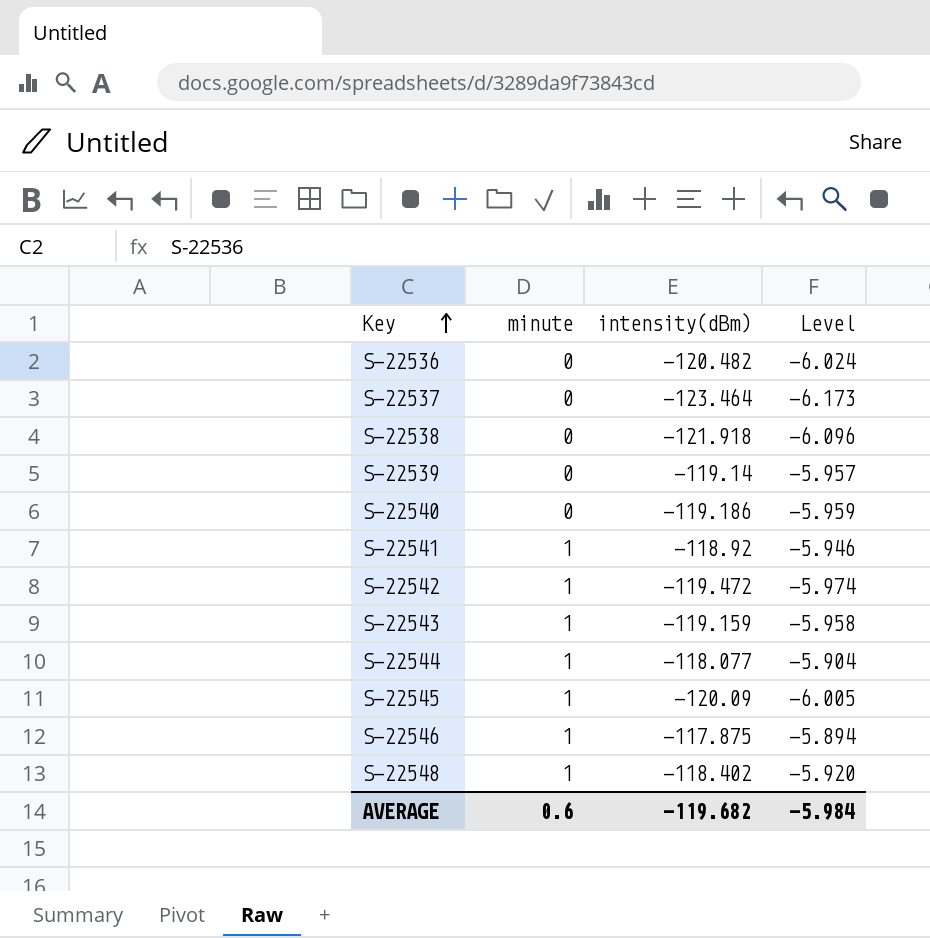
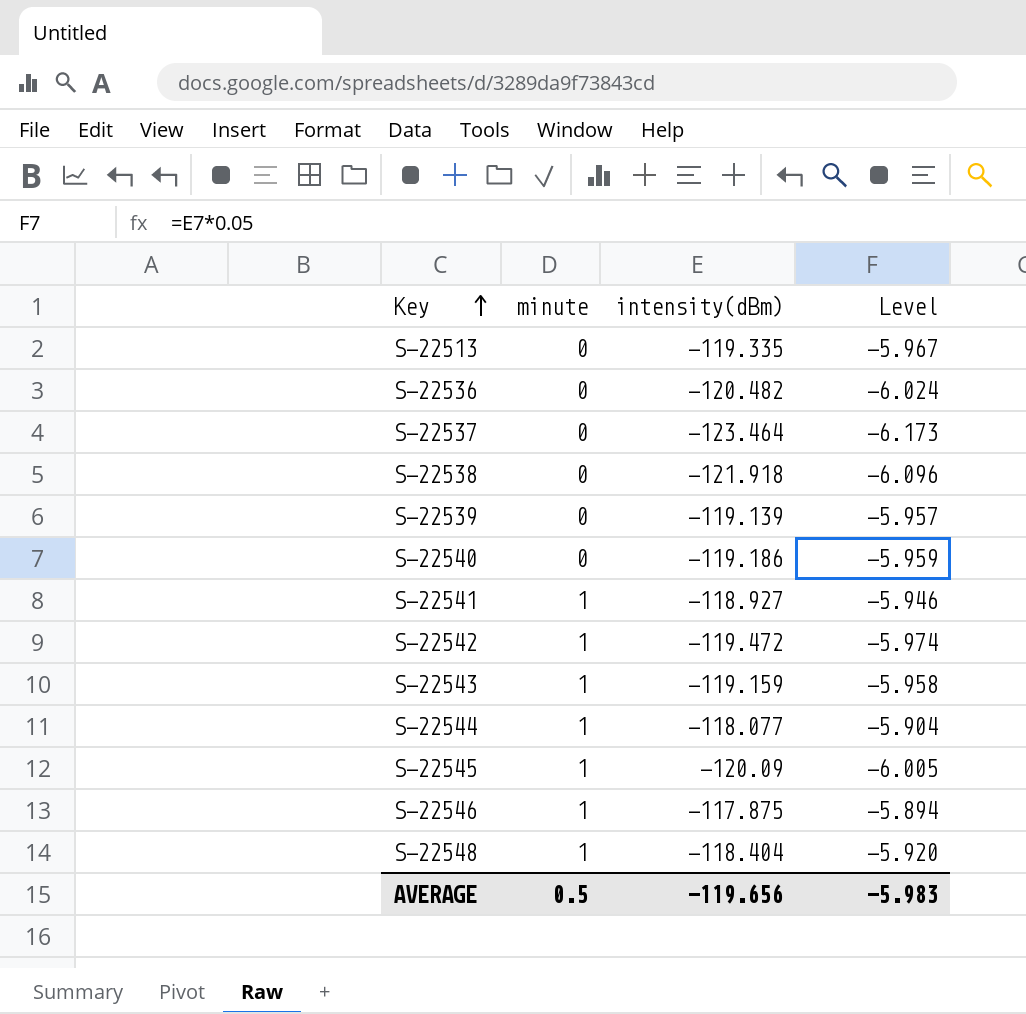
row S-22513: none -> 0 | -119.335 | -5.967
S-22539 | intensity(dBm): -119.14 -> -119.139
S-22541 | intensity(dBm): -118.92 -> -118.927
S-22548 | intensity(dBm): -118.402 -> -118.404
AVERAGE | minute: 0.6 -> 0.5
AVERAGE | intensity(dBm): -119.682 -> -119.656
AVERAGE | Level: -5.984 -> -5.983

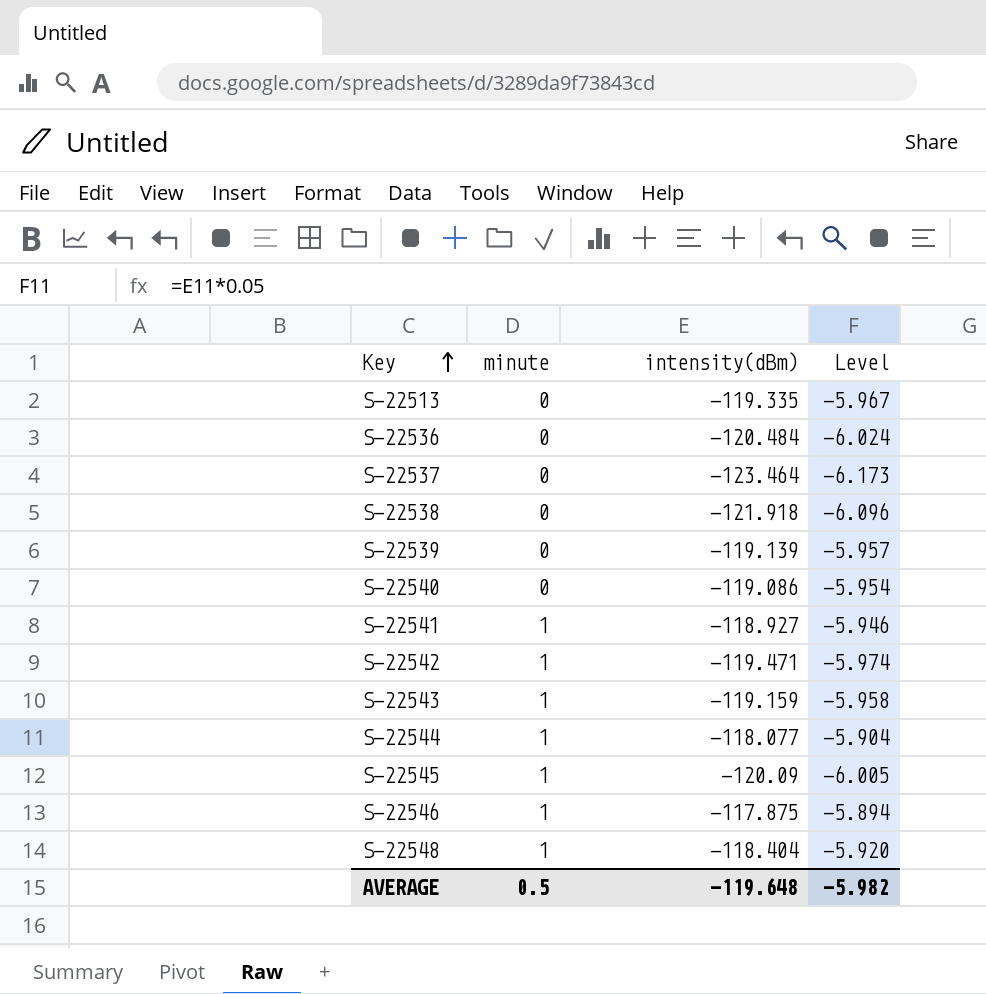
S-22536 | intensity(dBm): -120.482 -> -120.484
S-22540 | intensity(dBm): -119.186 -> -119.086
S-22540 | Level: -5.959 -> -5.954
S-22542 | intensity(dBm): -119.472 -> -119.471
AVERAGE | intensity(dBm): -119.656 -> -119.648
AVERAGE | Level: -5.983 -> -5.982

